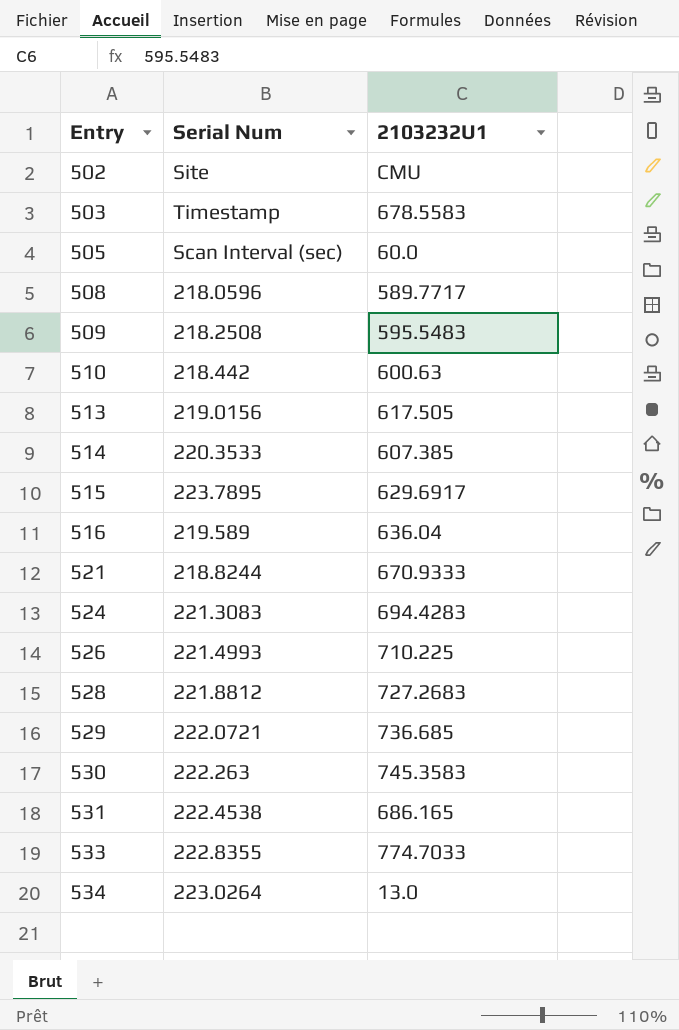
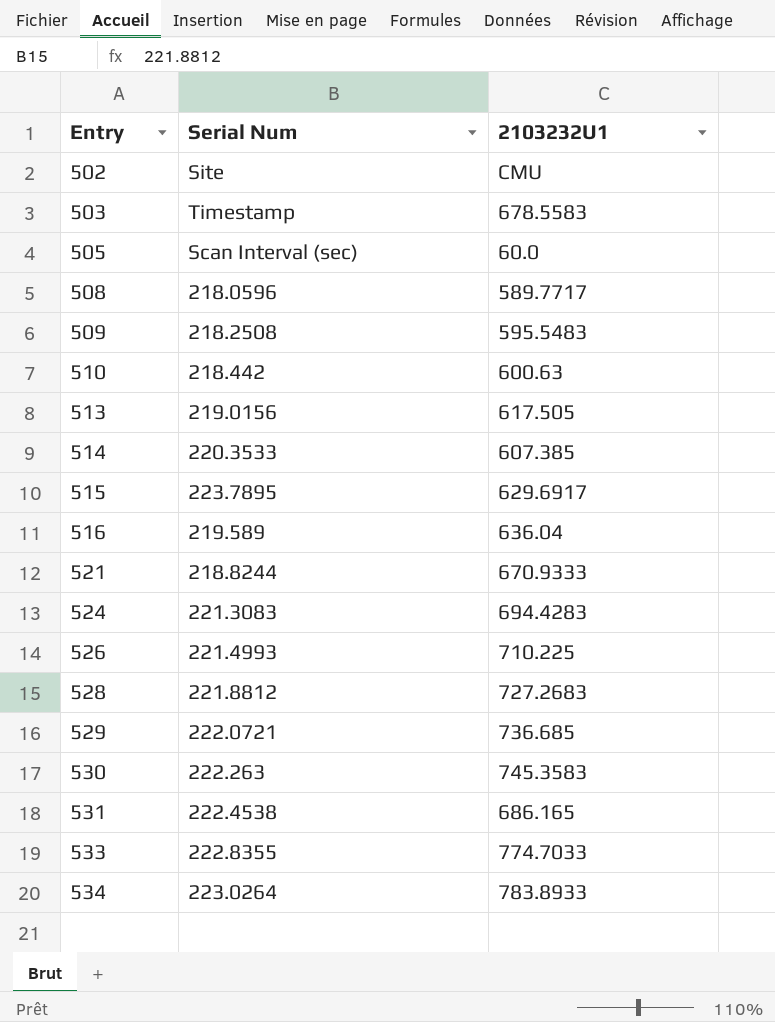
534 | 2103232U1: 13.0 -> 783.8933

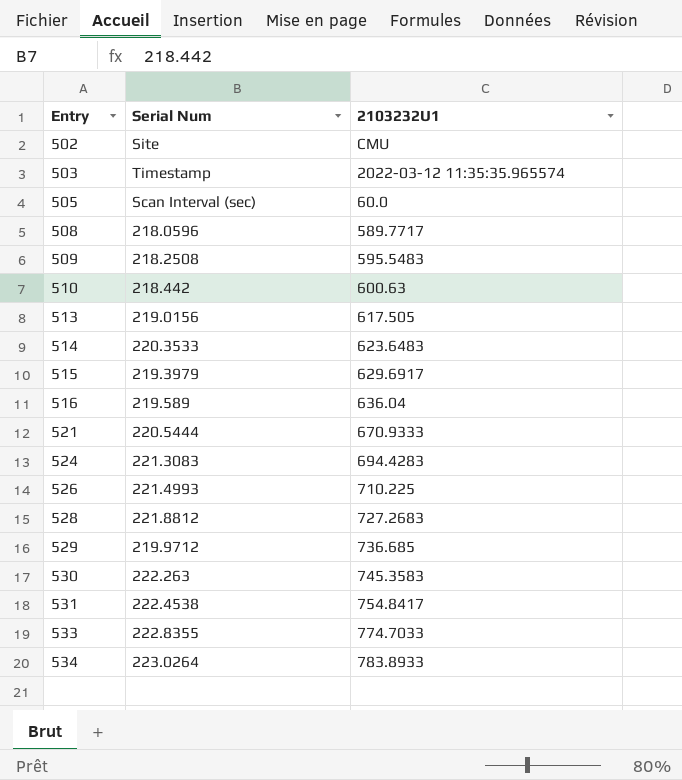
503 | 2103232U1: 678.5583 -> 2022-03-12 11:35:35.965574
514 | 2103232U1: 607.385 -> 623.6483
515 | Serial Num: 223.7895 -> 219.3979
521 | Serial Num: 218.8244 -> 220.5444
529 | Serial Num: 222.0721 -> 219.9712
531 | 2103232U1: 686.165 -> 754.8417

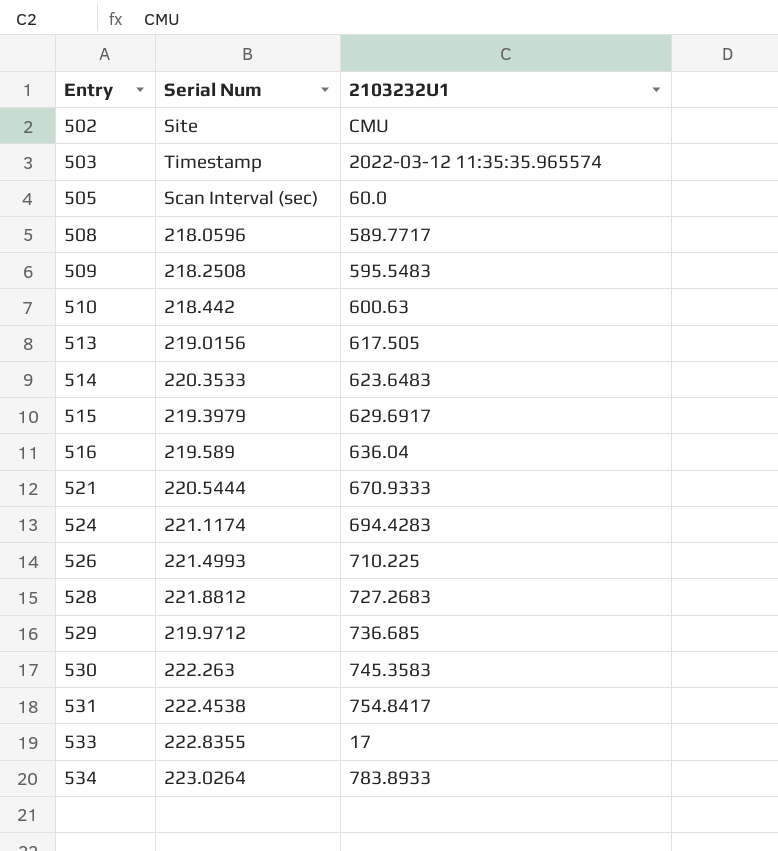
524 | Serial Num: 221.3083 -> 221.1174
533 | 2103232U1: 774.7033 -> 17

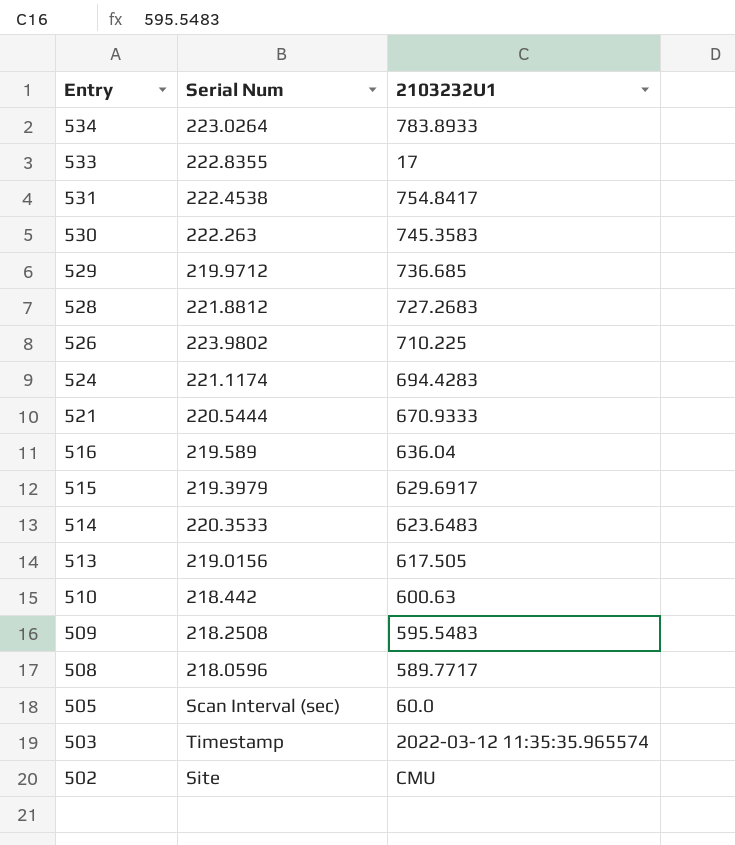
row order: Entry ascending -> Entry descending
526 | Serial Num: 221.4993 -> 223.9802

